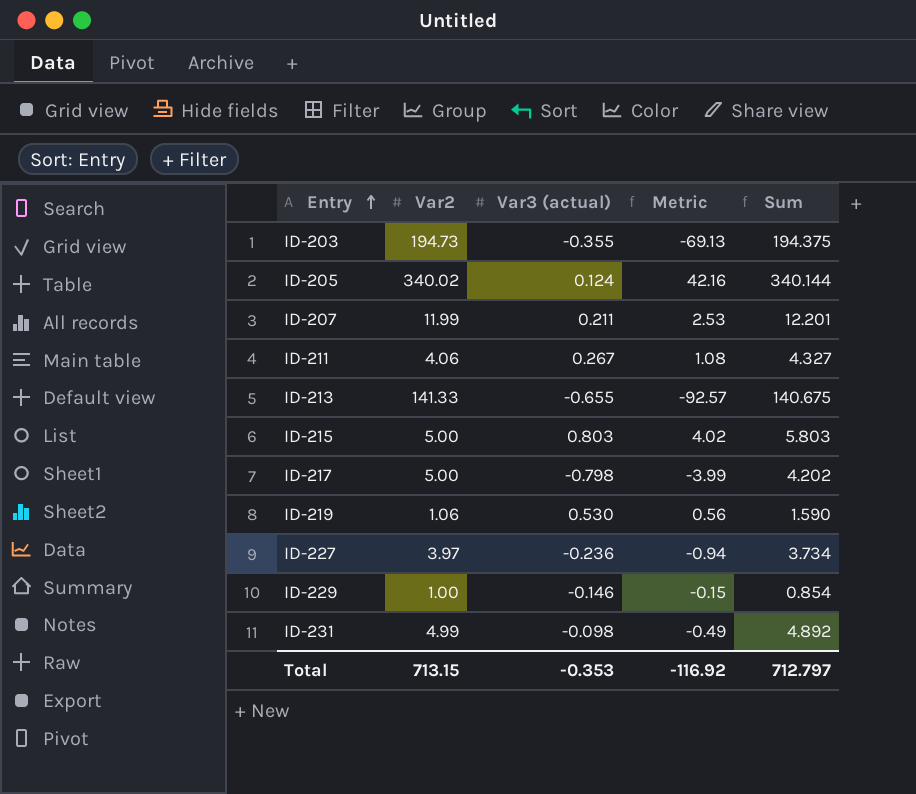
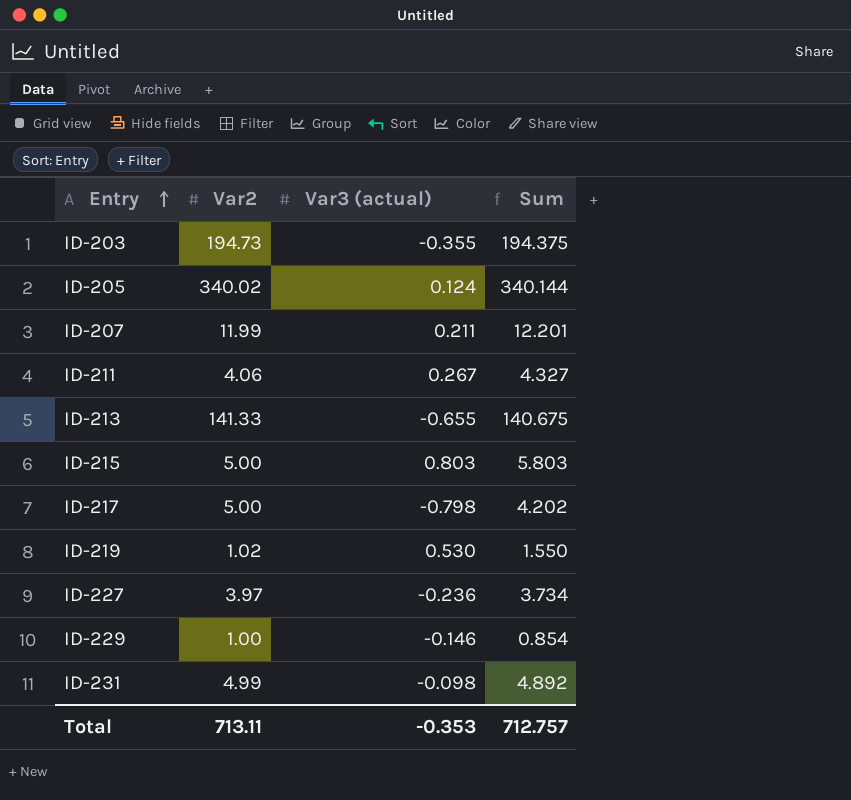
column Metric | formula: [Var2] * [Var3 (actual)] -> none
ID-219 | Var2: 1.06 -> 1.02
ID-219 | Sum: 1.590 -> 1.550
Total | Var2: 713.15 -> 713.11
Total | Sum: 712.797 -> 712.757

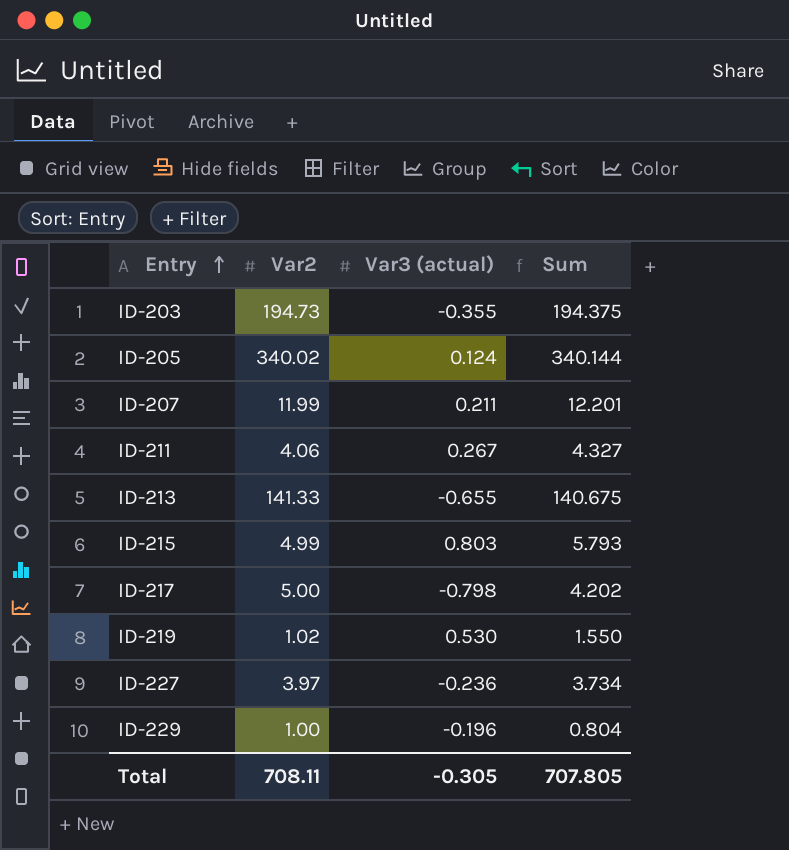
row ID-231: 4.99 | -0.098 | 4.892 -> none
ID-215 | Var2: 5.00 -> 4.99
ID-215 | Sum: 5.803 -> 5.793
ID-229 | Var3 (actual): -0.146 -> -0.196
ID-229 | Sum: 0.854 -> 0.804
Total | Var2: 713.11 -> 708.11
Total | Var3 (actual): -0.353 -> -0.305
Total | Sum: 712.757 -> 707.805

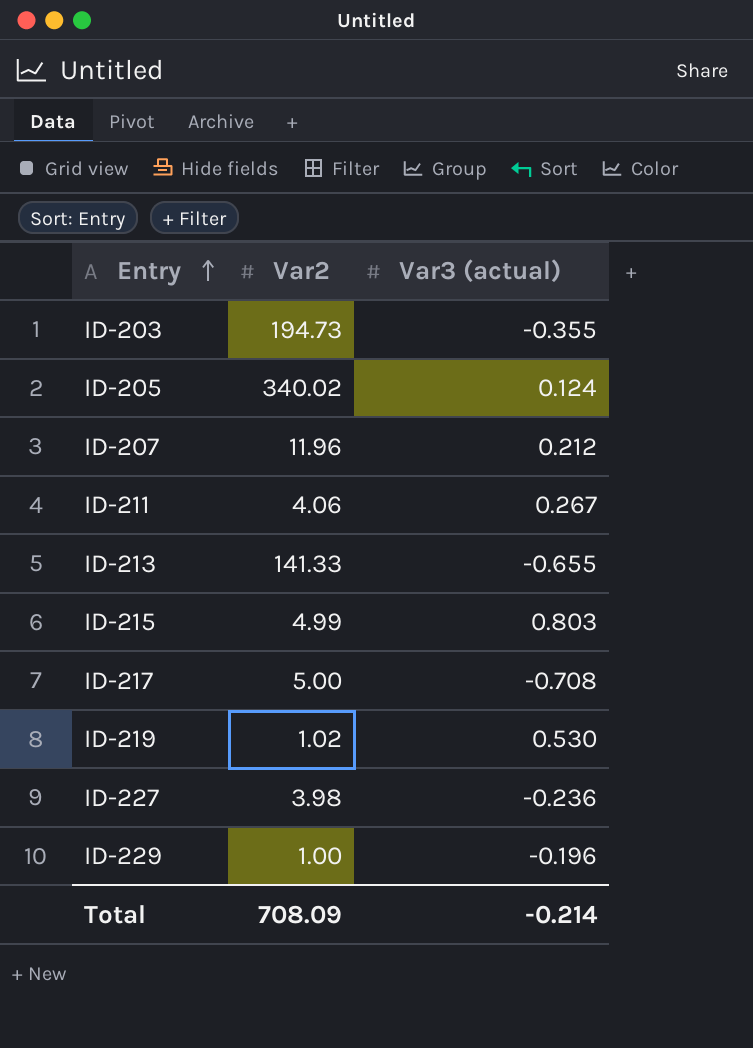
column Sum | formula: [Var2] + [Var3 (actual)] -> none
ID-207 | Var2: 11.99 -> 11.96
ID-207 | Var3 (actual): 0.211 -> 0.212
ID-217 | Var3 (actual): -0.798 -> -0.708
ID-227 | Var2: 3.97 -> 3.98
Total | Var2: 708.11 -> 708.09
Total | Var3 (actual): -0.305 -> -0.214

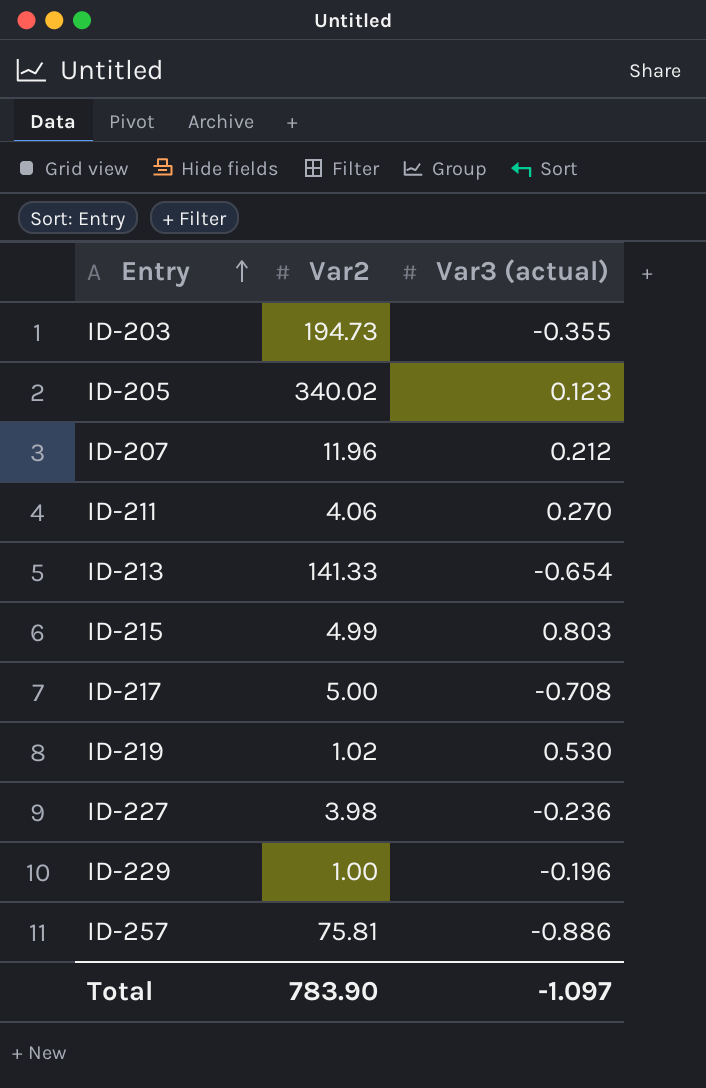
ID-205 | Var3 (actual): 0.124 -> 0.123
ID-211 | Var3 (actual): 0.267 -> 0.270
ID-213 | Var3 (actual): -0.655 -> -0.654
row ID-257: none -> 75.81 | -0.886
Total | Var2: 708.09 -> 783.90
Total | Var3 (actual): -0.214 -> -1.097

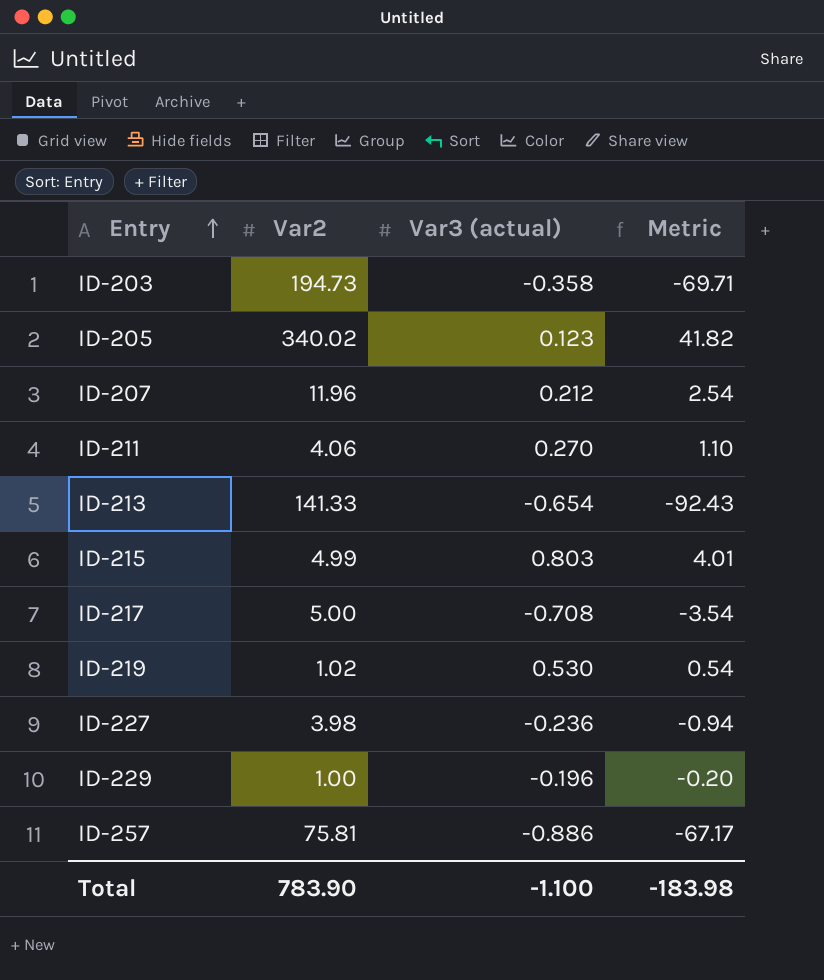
column Metric | formula: none -> [Var2] * [Var3 (actual)]
ID-203 | Var3 (actual): -0.355 -> -0.358
Total | Var3 (actual): -1.097 -> -1.100

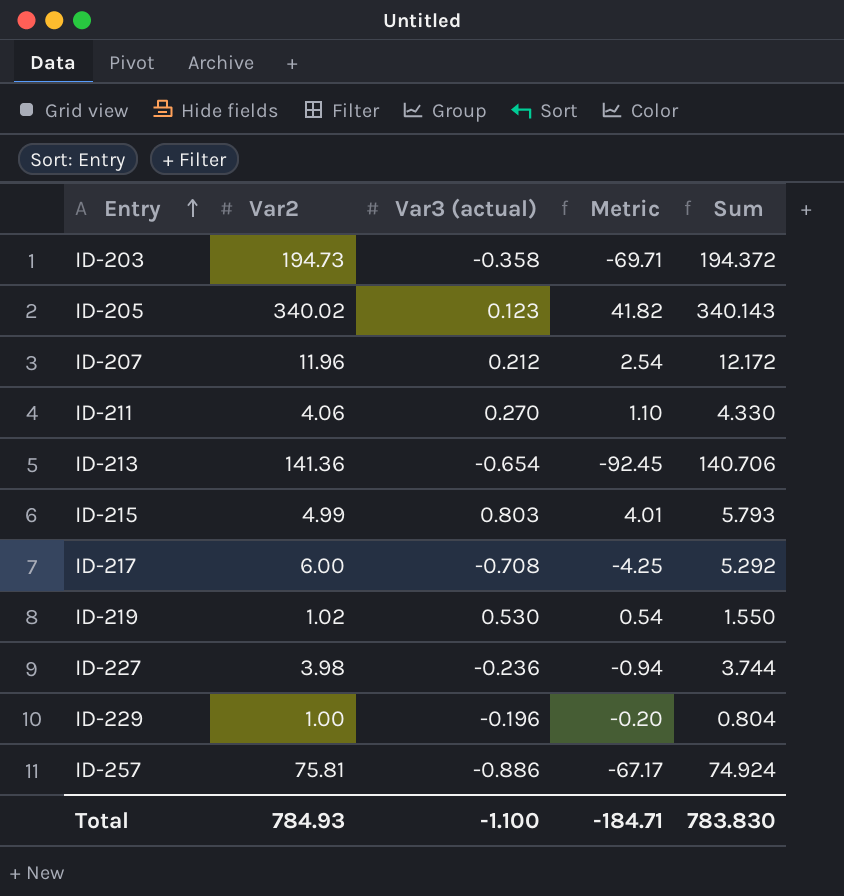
column Sum | formula: none -> [Var2] + [Var3 (actual)]
ID-213 | Var2: 141.33 -> 141.36
ID-213 | Metric: -92.43 -> -92.45
ID-217 | Var2: 5.00 -> 6.00
ID-217 | Metric: -3.54 -> -4.25
Total | Var2: 783.90 -> 784.93
Total | Metric: -183.98 -> -184.71

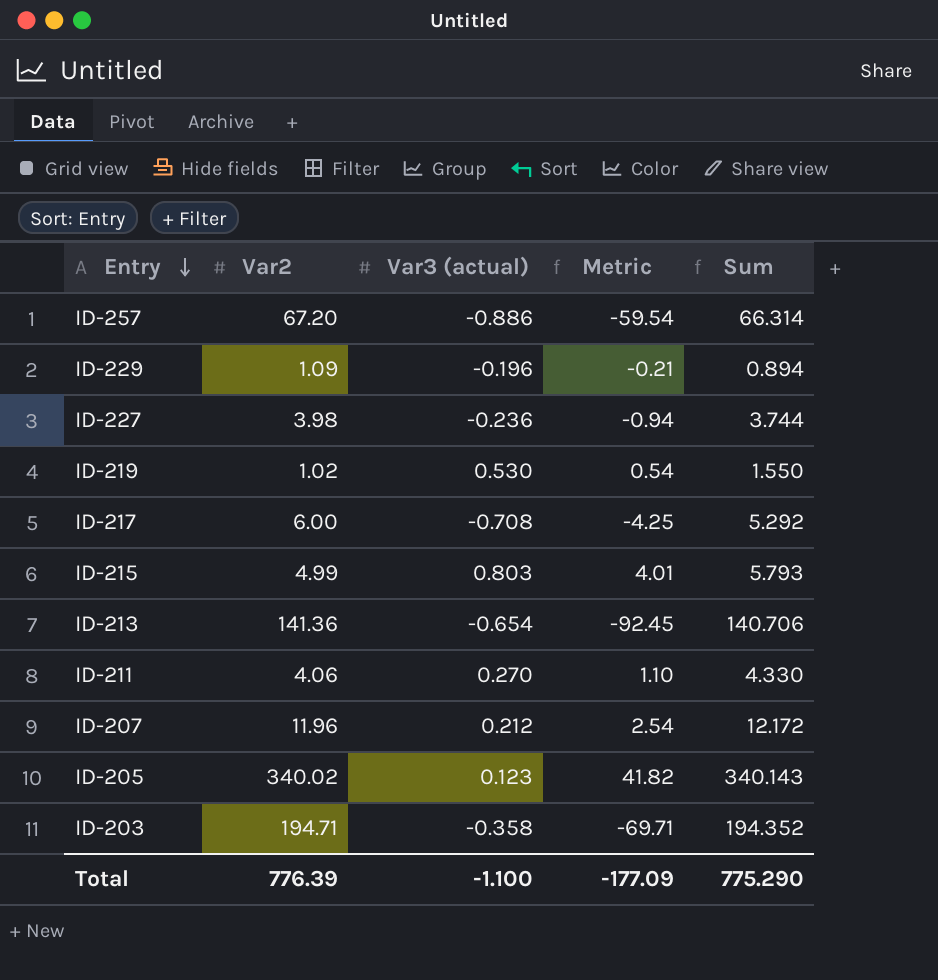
row order: Entry ascending -> Entry descending
ID-257 | Var2: 75.81 -> 67.20
ID-257 | Metric: -67.17 -> -59.54
ID-257 | Sum: 74.924 -> 66.314
ID-229 | Var2: 1.00 -> 1.09
ID-229 | Metric: -0.20 -> -0.21
ID-229 | Sum: 0.804 -> 0.894
ID-203 | Var2: 194.73 -> 194.71
ID-203 | Sum: 194.372 -> 194.352
Total | Var2: 784.93 -> 776.39
Total | Metric: -184.71 -> -177.09
Total | Sum: 783.830 -> 775.290

